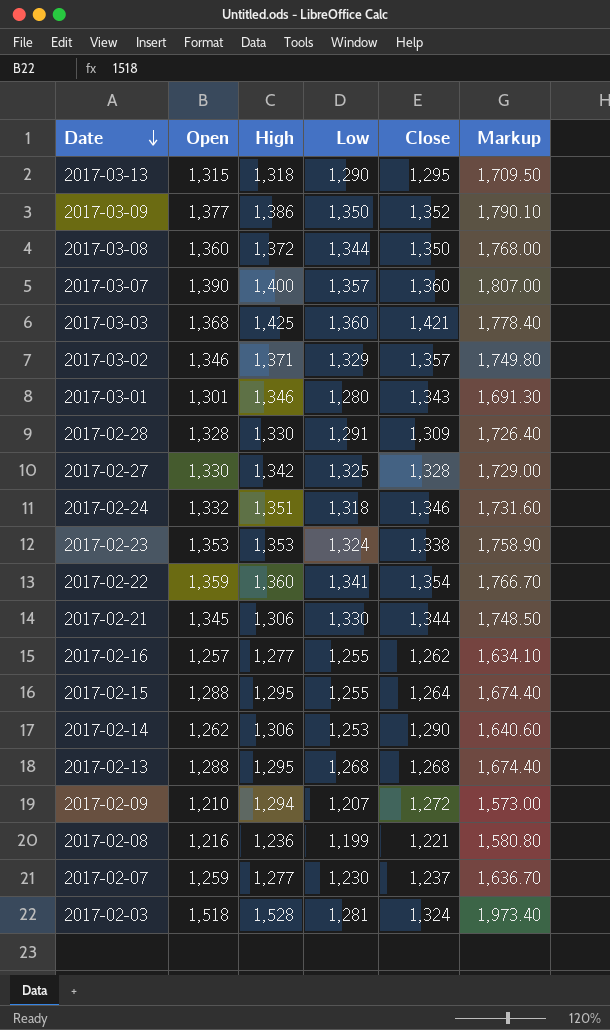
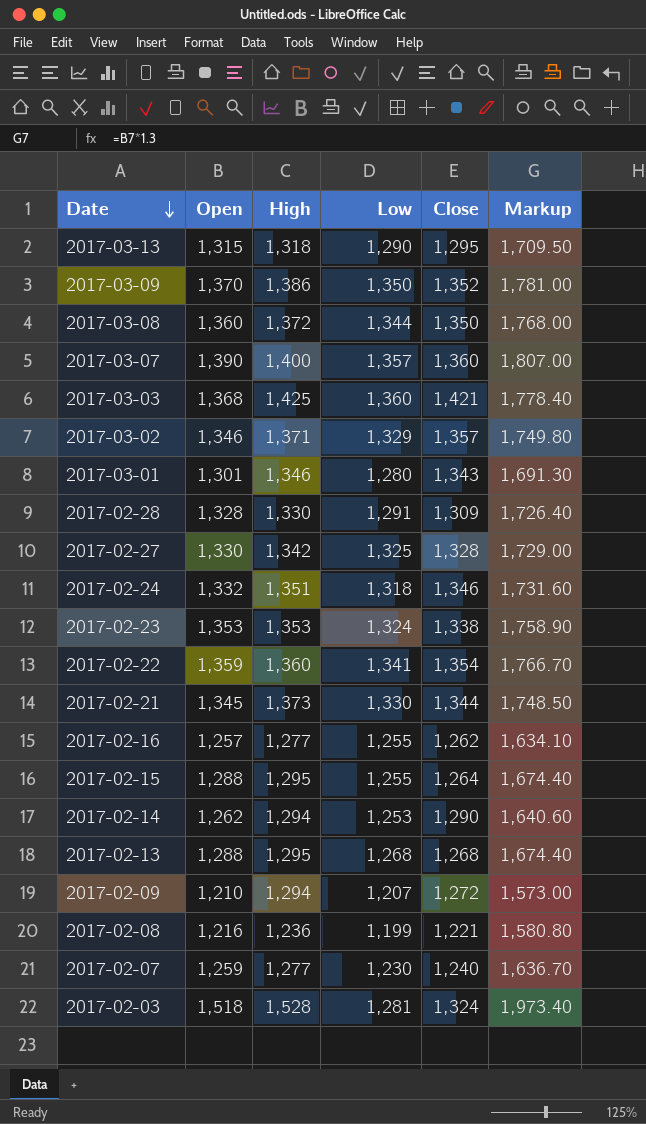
2017-03-09 | Open: 1,377 -> 1,370
2017-03-09 | Markup: 1,790.10 -> 1,781.00
2017-02-21 | High: 1,306 -> 1,373
2017-02-14 | High: 1,306 -> 1,294
2017-02-07 | Close: 1,237 -> 1,240

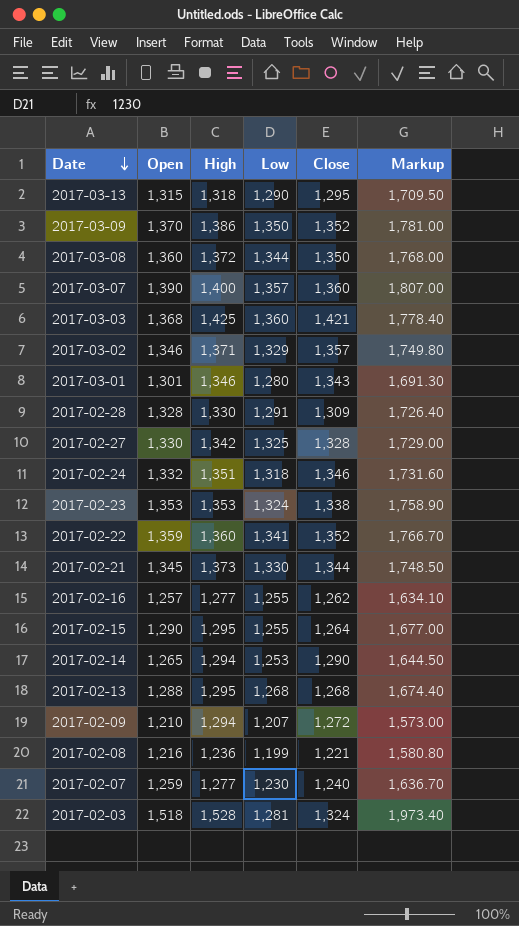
2017-02-22 | Close: 1,354 -> 1,352
2017-02-15 | Open: 1,288 -> 1,290
2017-02-15 | Markup: 1,674.40 -> 1,677.00
2017-02-14 | Open: 1,262 -> 1,265
2017-02-14 | Markup: 1,640.60 -> 1,644.50

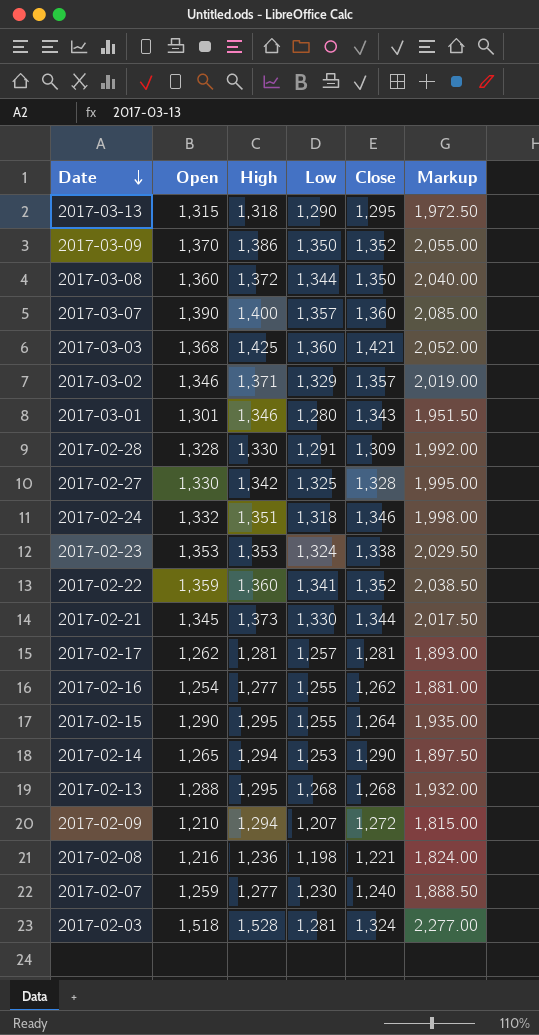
column Markup | formula: [Open] * 1.3 -> [Open] * 1.5
row 2017-02-17: none -> 1,262 | 1,281 | 1,257 | 1,281 | 1,893.00
2017-02-16 | Open: 1,257 -> 1,254
2017-02-08 | Low: 1,199 -> 1,198

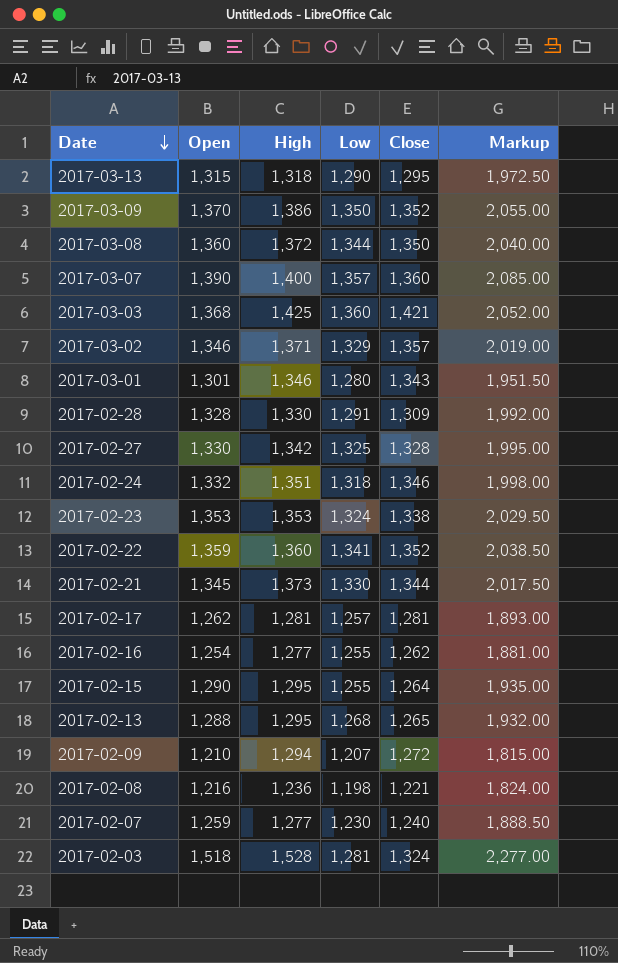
row 2017-02-14: 1,265 | 1,294 | 1,253 | 1,290 | 1,897.50 -> none
2017-02-13 | Close: 1,268 -> 1,265

